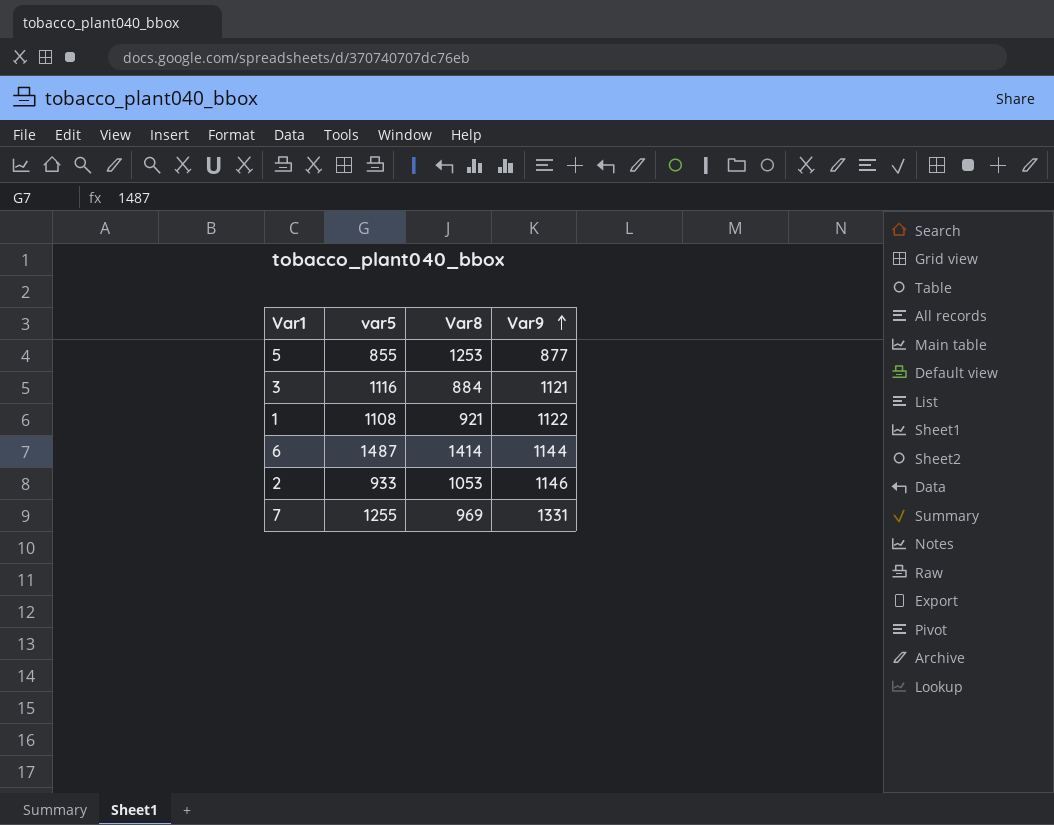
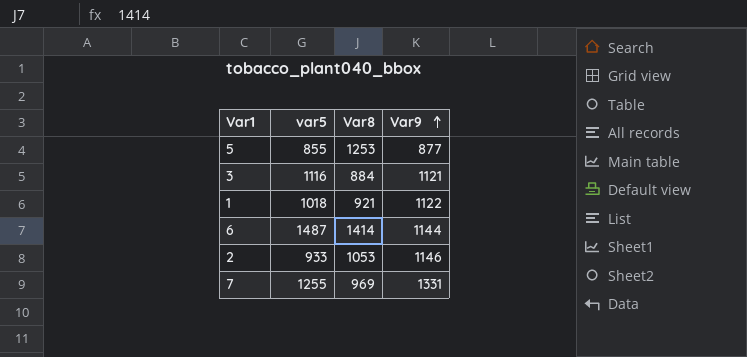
1 | var5: 1108 -> 1018

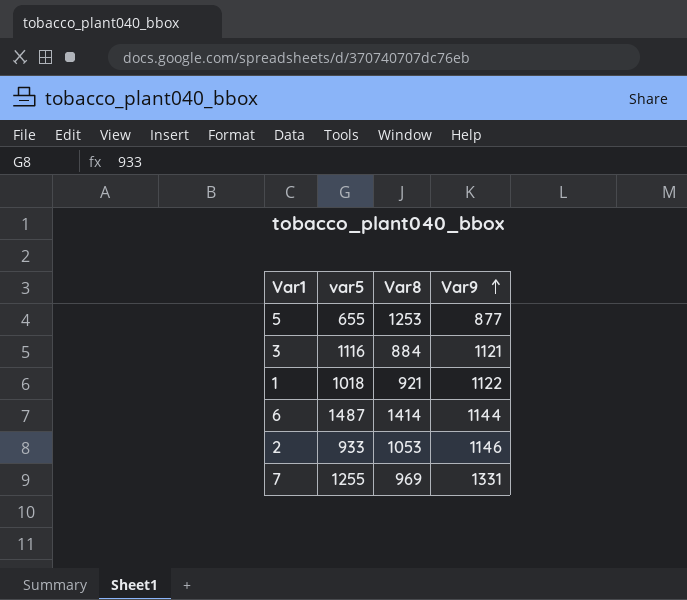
5 | var5: 855 -> 655

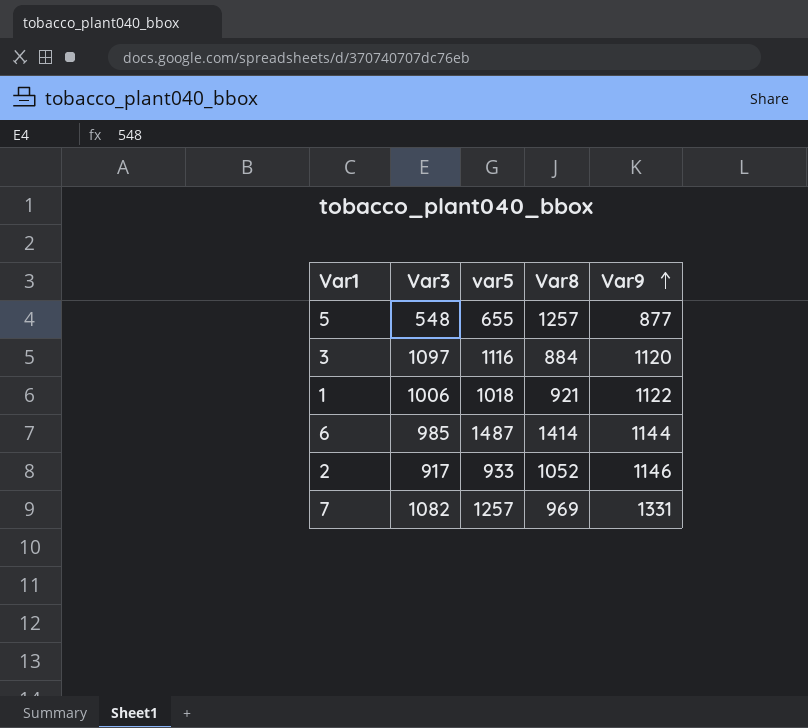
column Var3 | position: none -> 2
5 | Var8: 1253 -> 1257
3 | Var9: 1121 -> 1120
2 | Var8: 1053 -> 1052
7 | var5: 1255 -> 1257

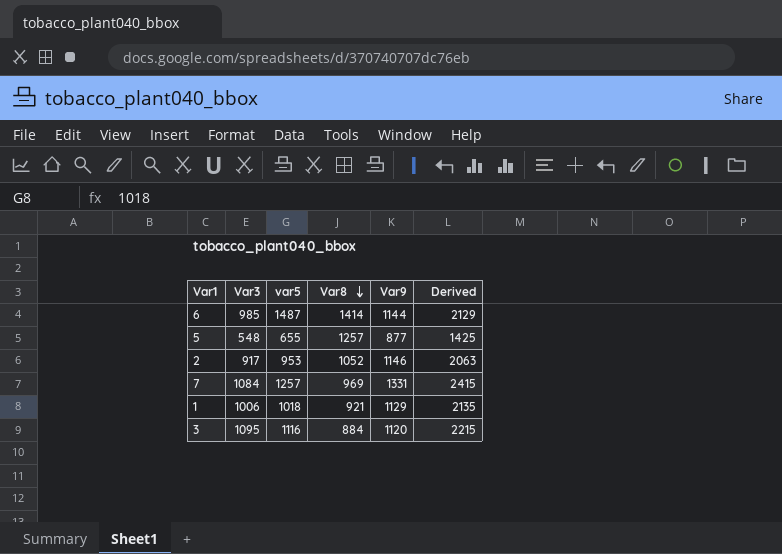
row order: Var9 ascending -> Var8 descending
column Derived | formula: none -> [Var3] + [Var9]
2 | var5: 933 -> 953
7 | Var3: 1082 -> 1084
1 | Var9: 1122 -> 1129
3 | Var3: 1097 -> 1095

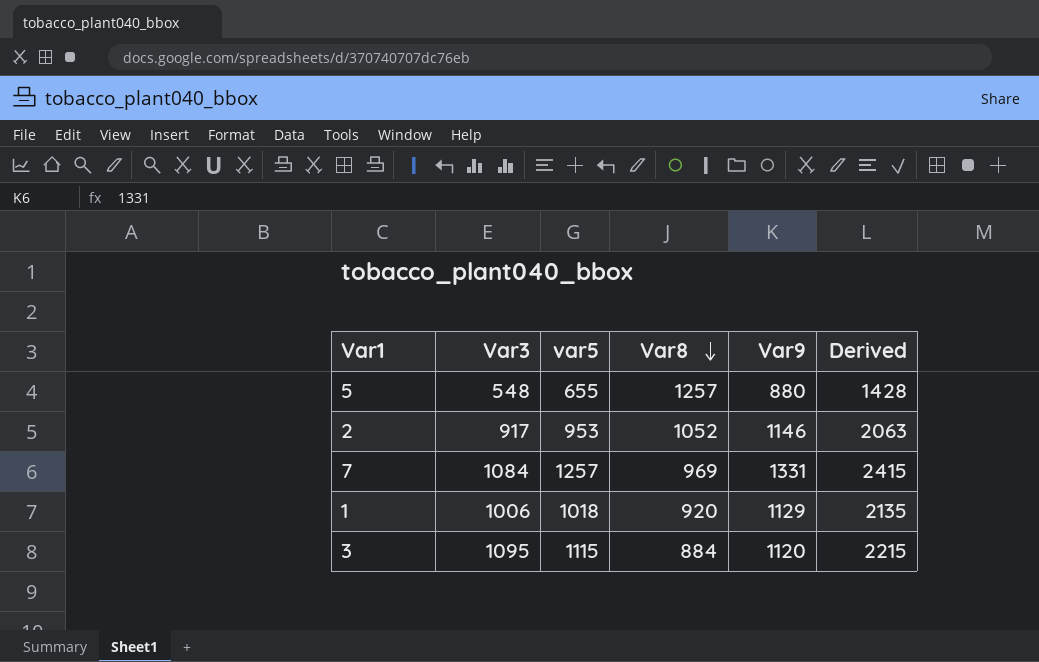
row 6: 985 | 1487 | 1414 | 1144 | 2129 -> none
5 | Var9: 877 -> 880
5 | Derived: 1425 -> 1428
1 | Var8: 921 -> 920
3 | var5: 1116 -> 1115

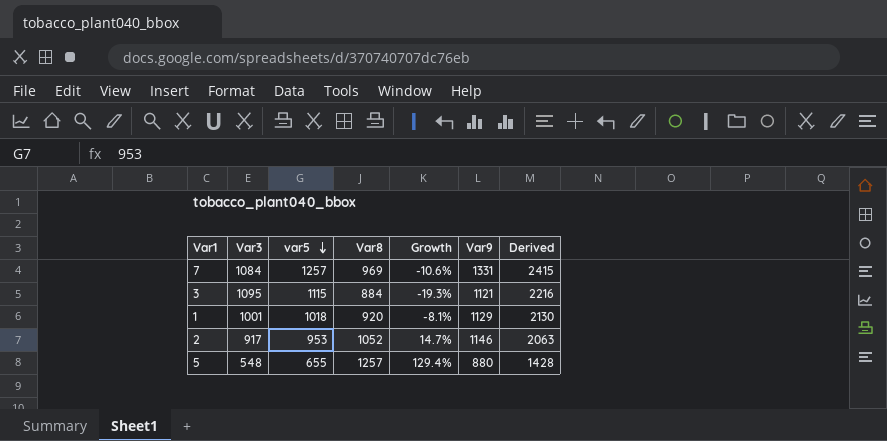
row order: Var8 descending -> var5 descending
column Growth | formula: none -> ([Var8] - [Var3]) / [Var3]
3 | Var9: 1120 -> 1121
3 | Derived: 2215 -> 2216
1 | Var3: 1006 -> 1001
1 | Derived: 2135 -> 2130

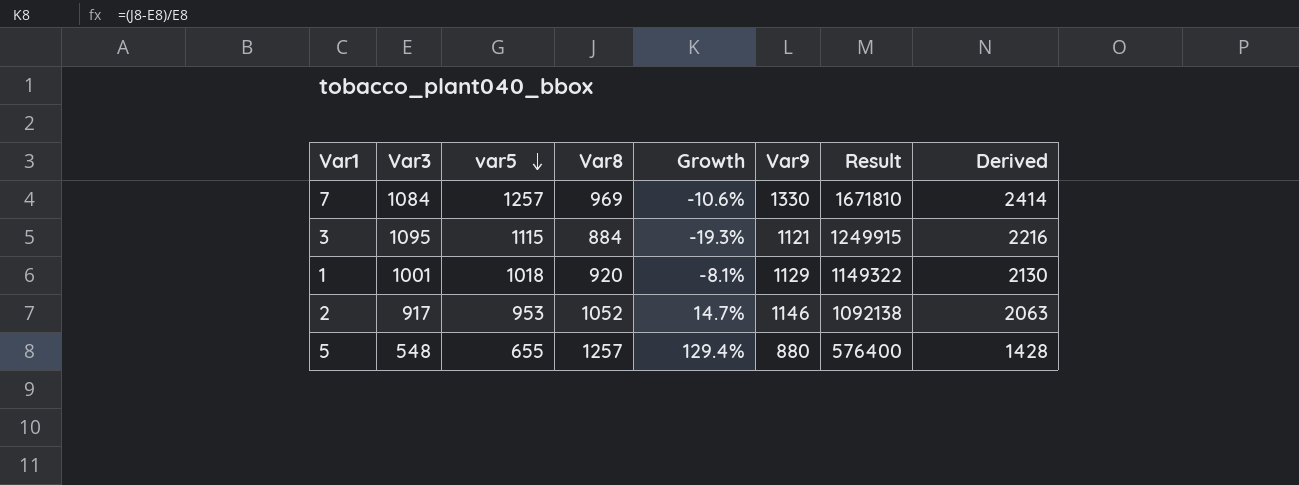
column Result | formula: none -> [var5] * [Var9]
7 | Var9: 1331 -> 1330
7 | Derived: 2415 -> 2414

